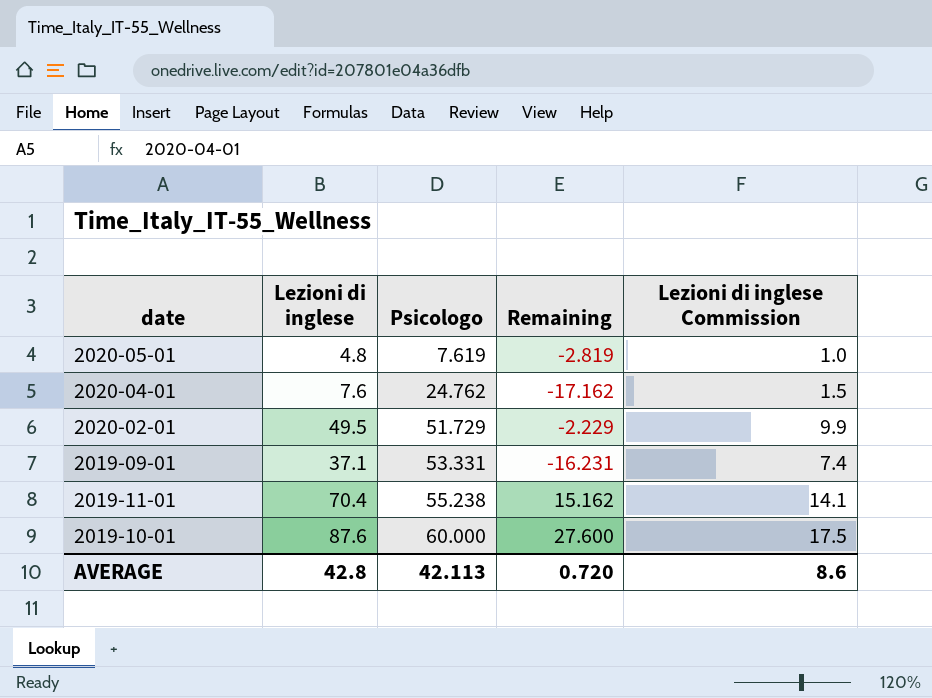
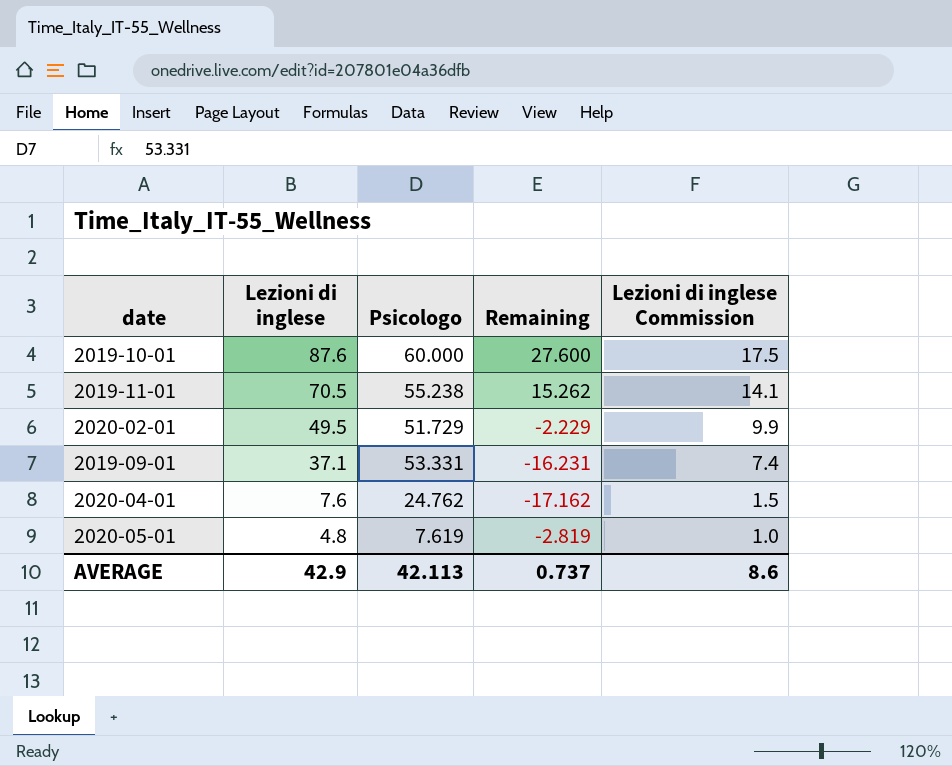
row order: Psicologo ascending -> Lezioni di inglese descending
2019-11-01 | Lezioni di inglese: 70.4 -> 70.5
2019-11-01 | Remaining: 15.162 -> 15.262
AVERAGE | Lezioni di inglese: 42.8 -> 42.9
AVERAGE | Remaining: 0.720 -> 0.737

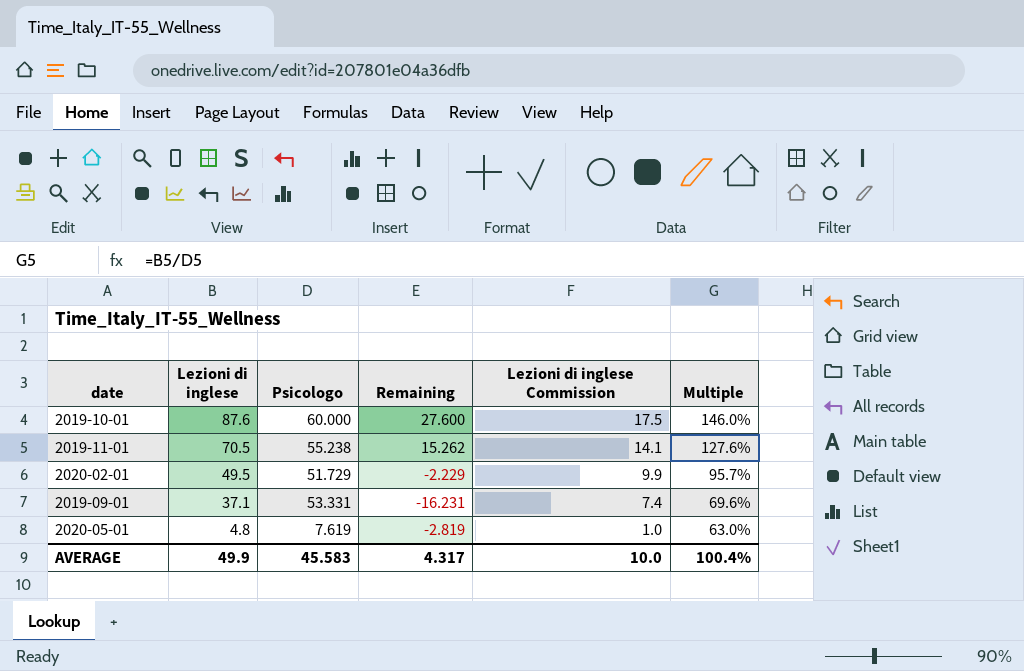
column Multiple | formula: none -> [Lezioni di inglese] / [Psicologo]
row 2020-04-01: 7.6 | 24.762 | -17.162 | 1.5 -> none
AVERAGE | Lezioni di inglese: 42.9 -> 49.9
AVERAGE | Psicologo: 42.113 -> 45.583
AVERAGE | Remaining: 0.737 -> 4.317
AVERAGE | Lezioni di inglese Commission: 8.6 -> 10.0

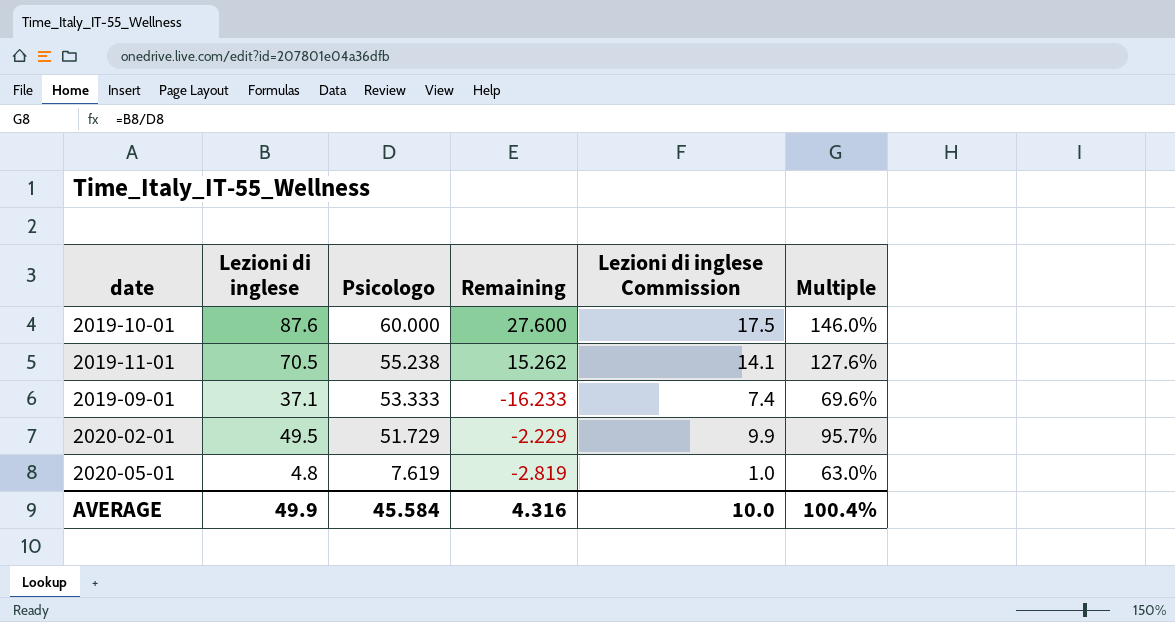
row order: Lezioni di inglese descending -> Psicologo descending
2019-09-01 | Psicologo: 53.331 -> 53.333
2019-09-01 | Remaining: -16.231 -> -16.233
AVERAGE | Psicologo: 45.583 -> 45.584
AVERAGE | Remaining: 4.317 -> 4.316

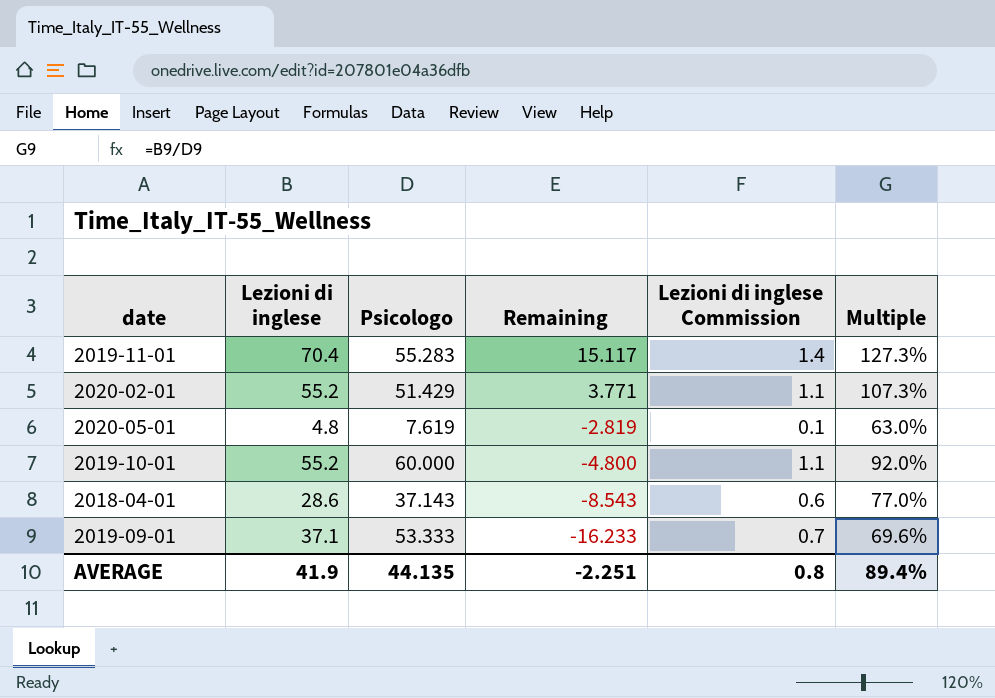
row order: Psicologo descending -> Remaining descending
column Lezioni di inglese Commission | formula: [Lezioni di inglese] * 0.2 -> [Lezioni di inglese] * 0.02
2019-11-01 | Lezioni di inglese: 70.5 -> 70.4
2019-11-01 | Psicologo: 55.238 -> 55.283
2019-11-01 | Remaining: 15.262 -> 15.117
2019-11-01 | Multiple: 127.6% -> 127.3%
2020-02-01 | Lezioni di inglese: 49.5 -> 55.2
2020-02-01 | Psicologo: 51.729 -> 51.429
2020-02-01 | Remaining: -2.229 -> 3.771
2020-02-01 | Multiple: 95.7% -> 107.3%
2019-10-01 | Lezioni di inglese: 87.6 -> 55.2
2019-10-01 | Remaining: 27.600 -> -4.800
2019-10-01 | Multiple: 146.0% -> 92.0%
row 2018-04-01: none -> 28.6 | 37.143 | -8.543 | 0.6 | 77.0%
AVERAGE | Lezioni di inglese: 49.9 -> 41.9
AVERAGE | Psicologo: 45.584 -> 44.135
AVERAGE | Remaining: 4.316 -> -2.251
AVERAGE | Lezioni di inglese Commission: 10.0 -> 0.8
AVERAGE | Multiple: 100.4% -> 89.4%

